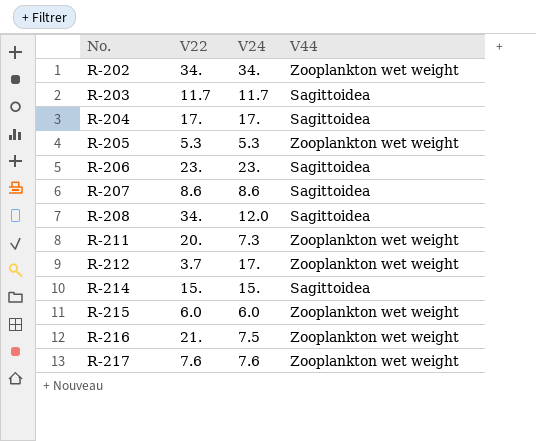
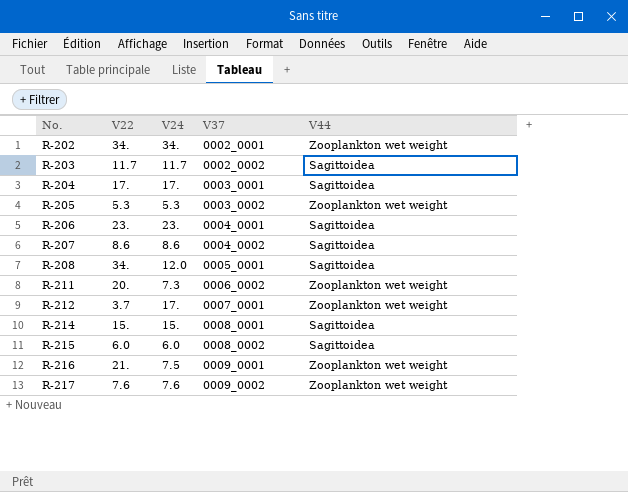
column V37 | position: none -> 4
R-215 | V44: Zooplankton wet weight -> Sagittoidea

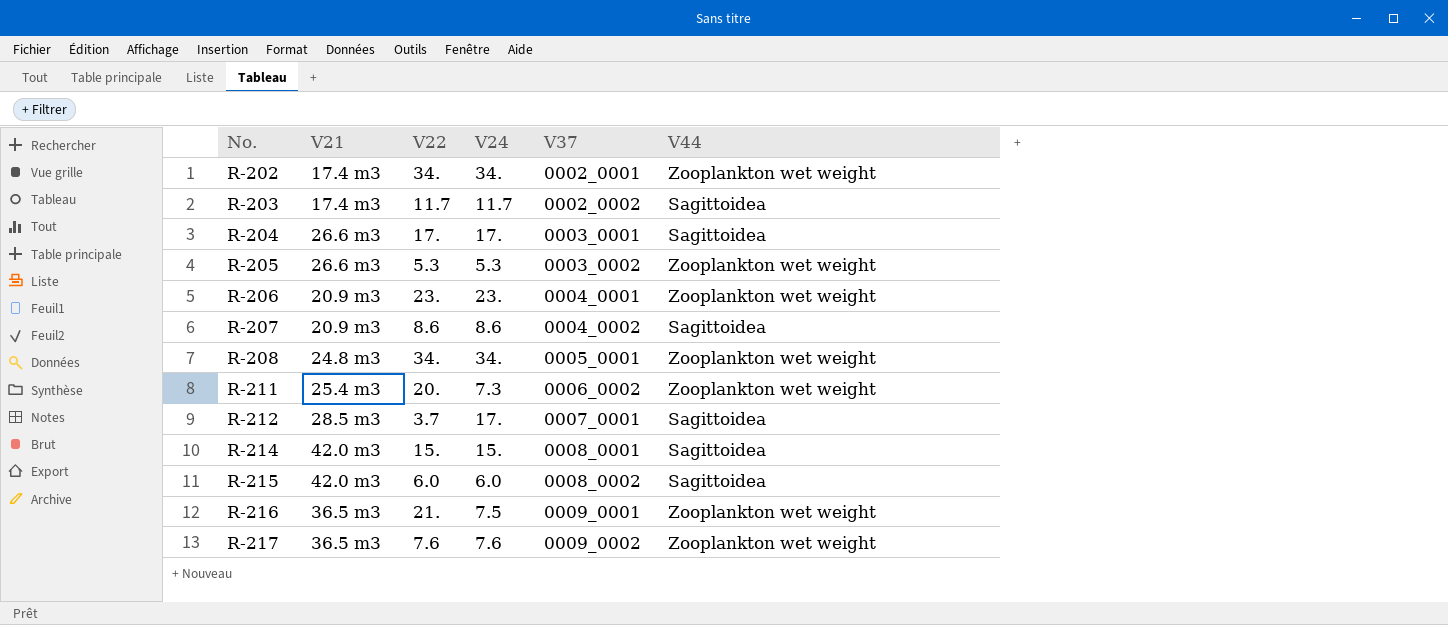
column V21 | position: none -> 2
R-206 | V44: Sagittoidea -> Zooplankton wet weight
R-208 | V24: 12.0 -> 34.
R-208 | V44: Sagittoidea -> Zooplankton wet weight
R-212 | V44: Zooplankton wet weight -> Sagittoidea

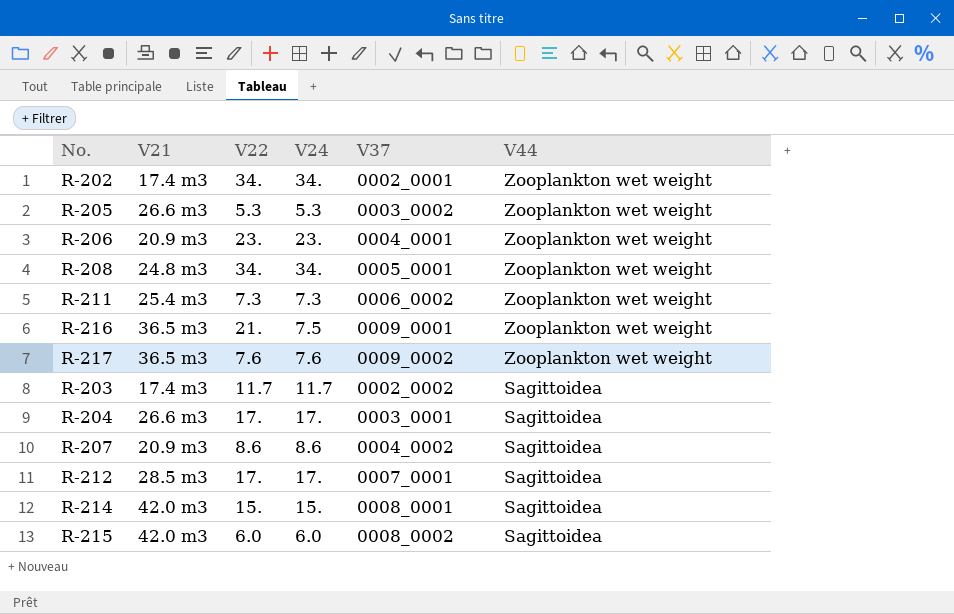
row order: No. ascending -> V44 descending
R-211 | V22: 20. -> 7.3
R-212 | V22: 3.7 -> 17.

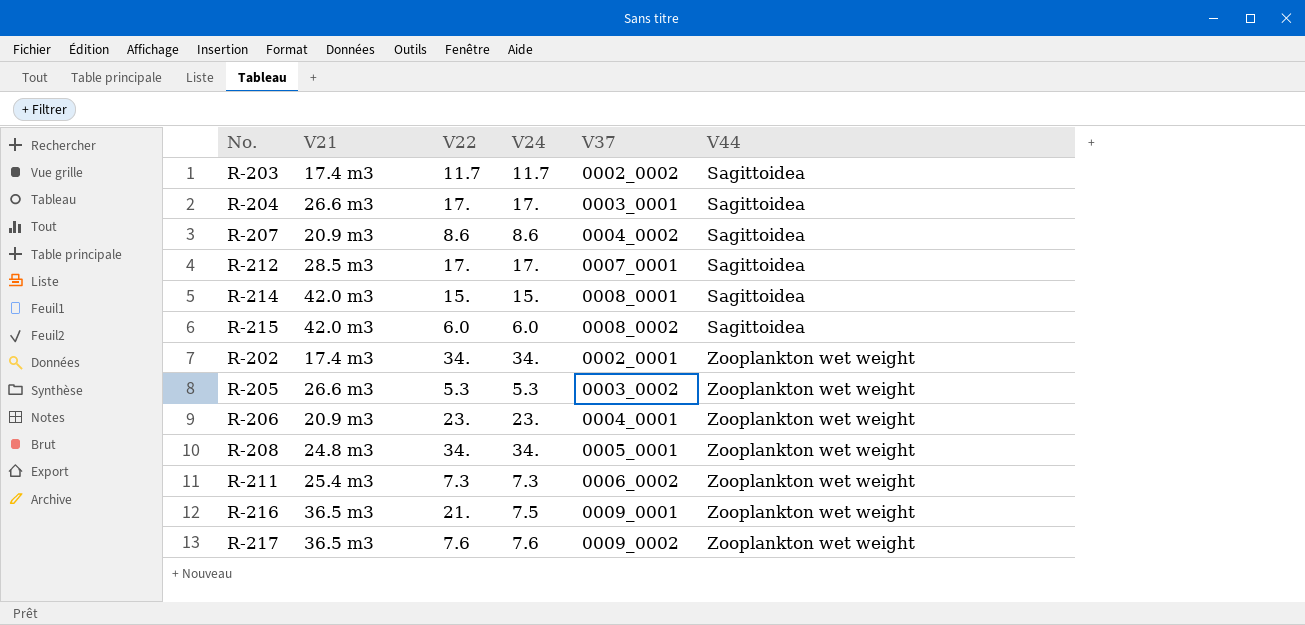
row order: V44 descending -> V44 ascending

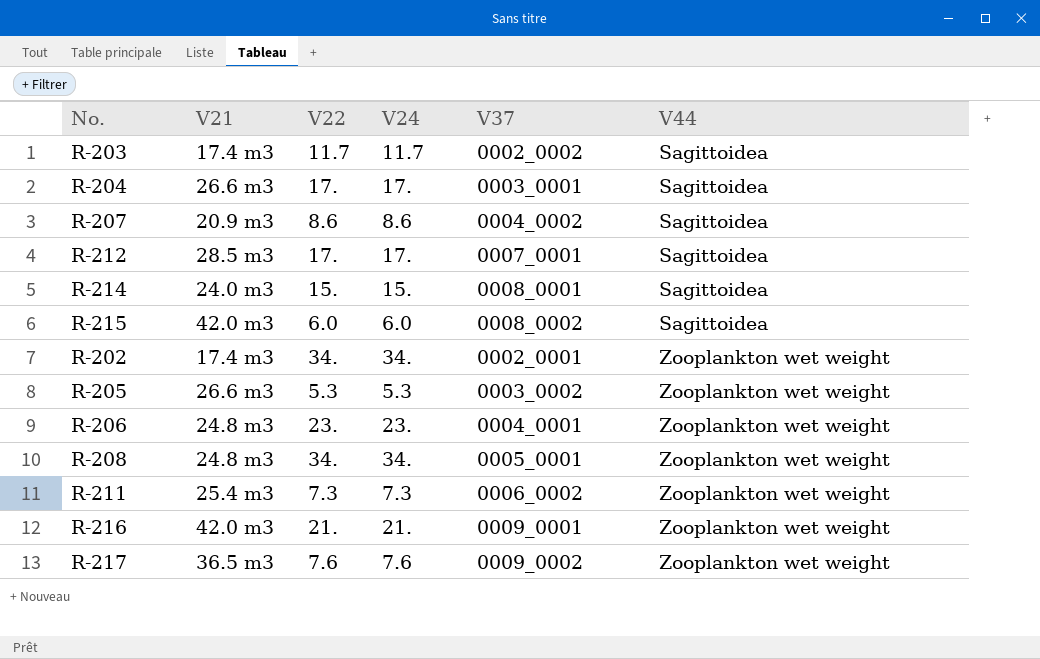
R-214 | V21: 42.0 m3 -> 24.0 m3
R-206 | V21: 20.9 m3 -> 24.8 m3
R-216 | V21: 36.5 m3 -> 42.0 m3
R-216 | V24: 7.5 -> 21.

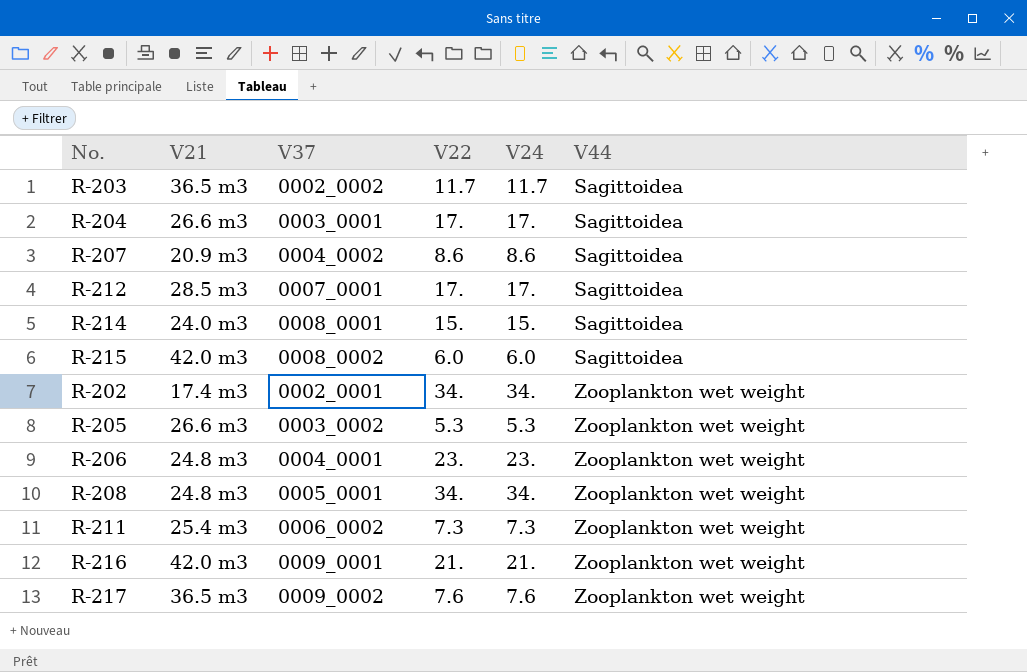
column V37 | position: 5 -> 3
R-203 | V21: 17.4 m3 -> 36.5 m3

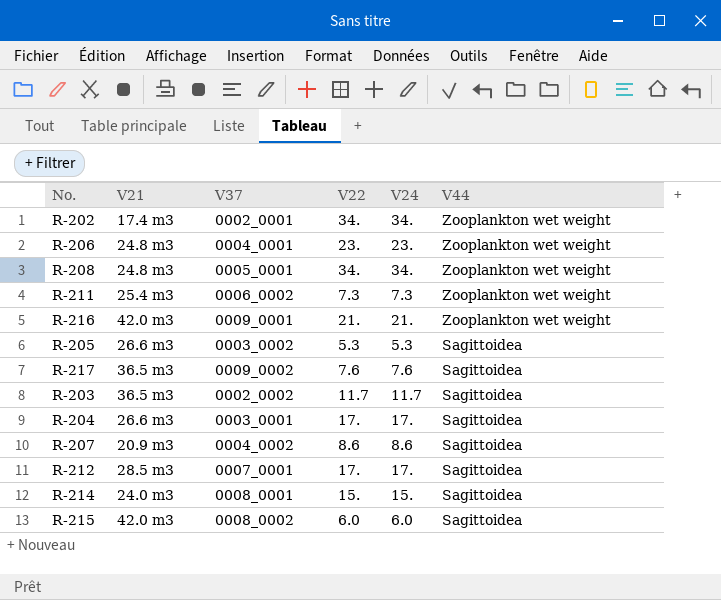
row order: V44 ascending -> V44 descending
R-205 | V44: Zooplankton wet weight -> Sagittoidea
R-217 | V44: Zooplankton wet weight -> Sagittoidea

